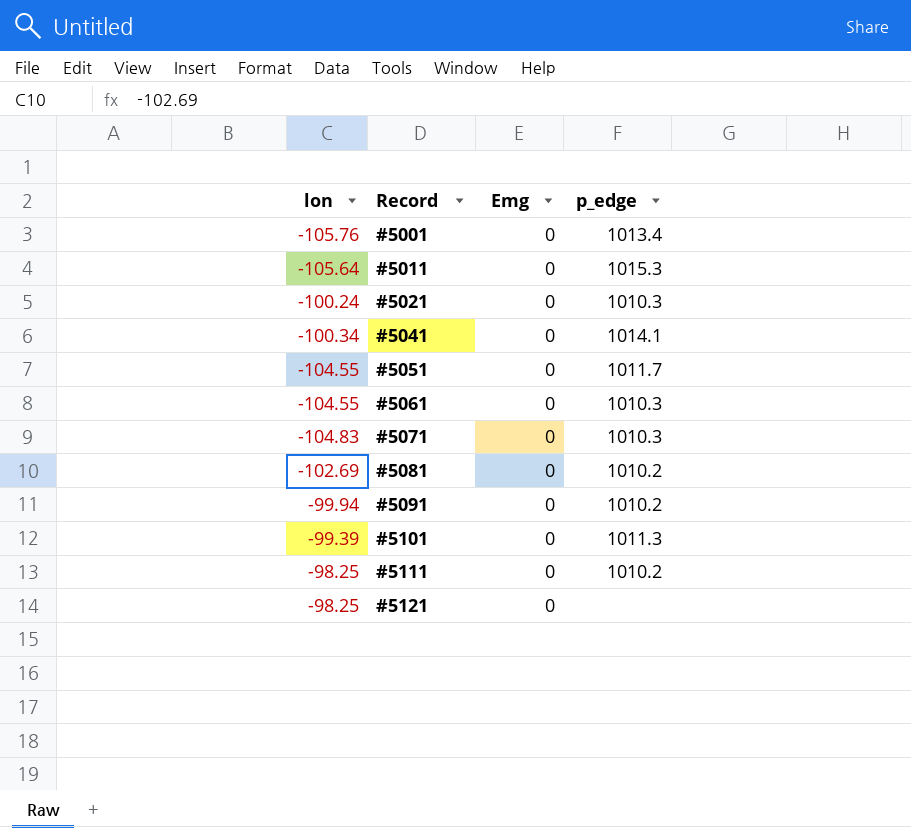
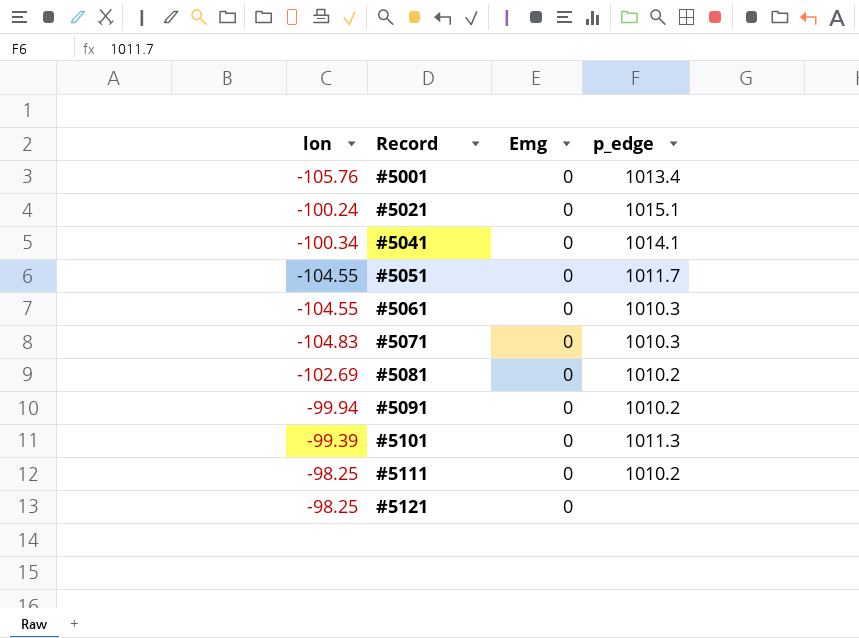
row #5011: -105.64 | 0 | 1015.3 -> none
#5021 | p_edge: 1010.3 -> 1015.1

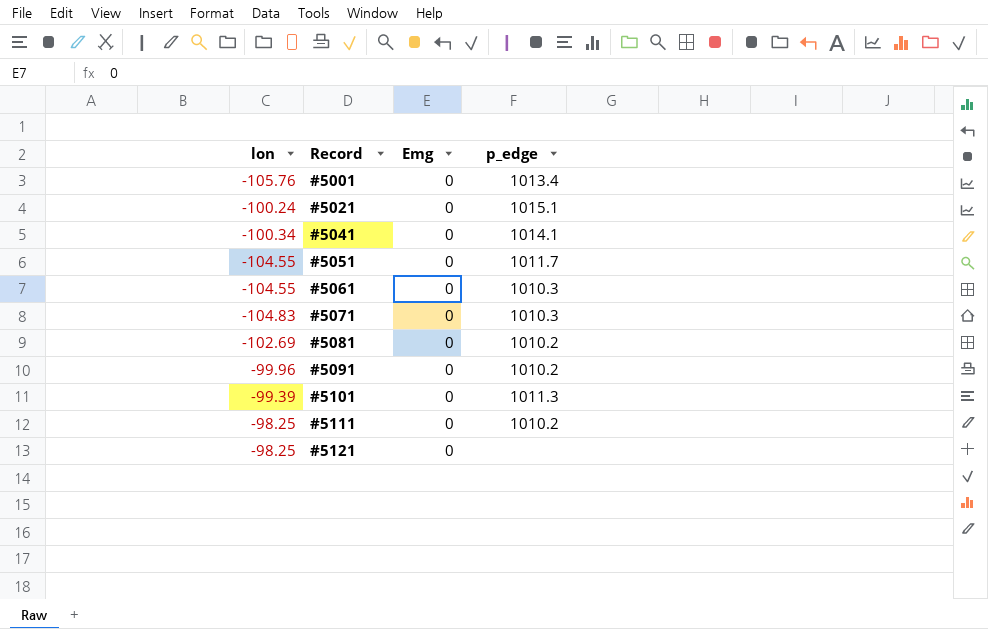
#5091 | lon: -99.94 -> -99.96

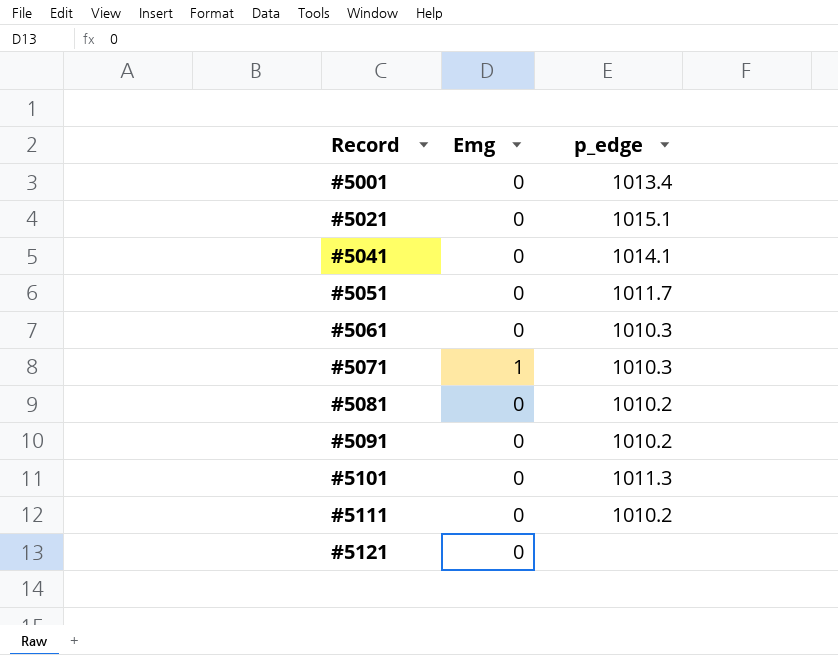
column lon | position: 1 -> none
#5071 | Emg: 0 -> 1

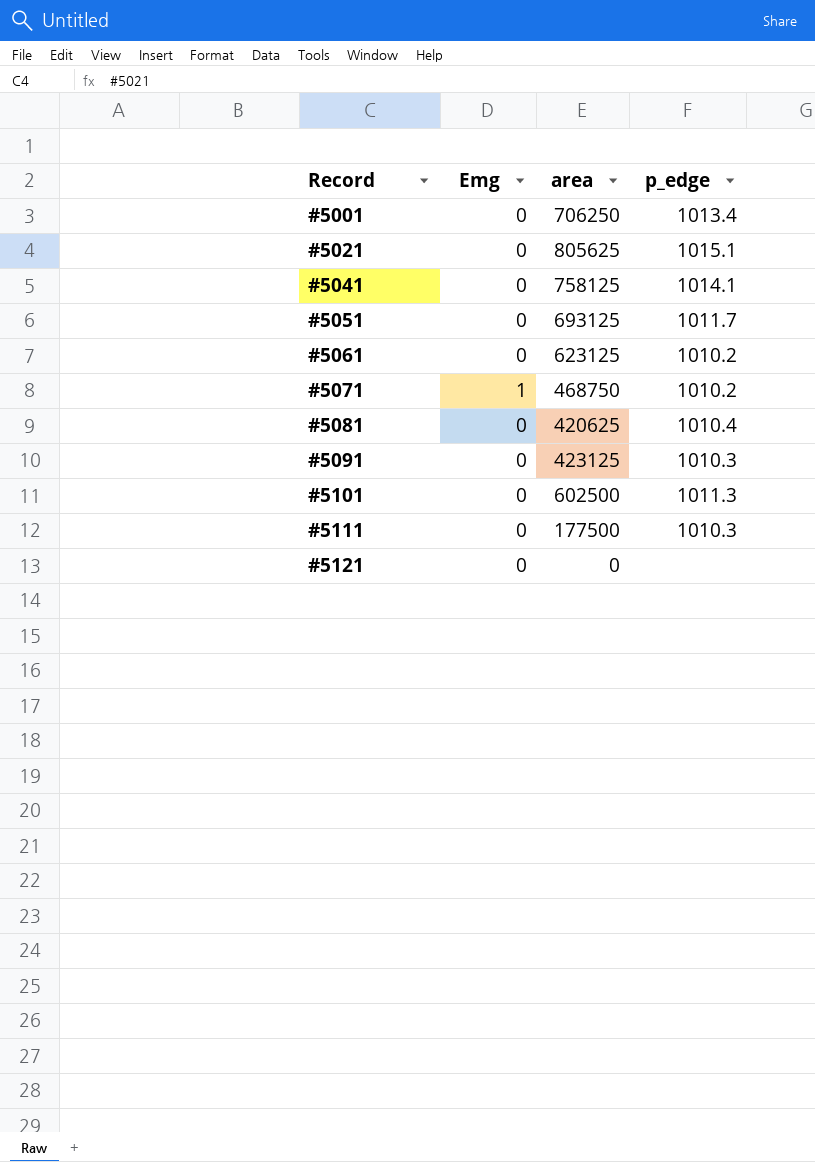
column area | position: none -> 3
#5061 | p_edge: 1010.3 -> 1010.2
#5071 | p_edge: 1010.3 -> 1010.2
#5081 | p_edge: 1010.2 -> 1010.4
#5091 | p_edge: 1010.2 -> 1010.3
#5111 | p_edge: 1010.2 -> 1010.3

